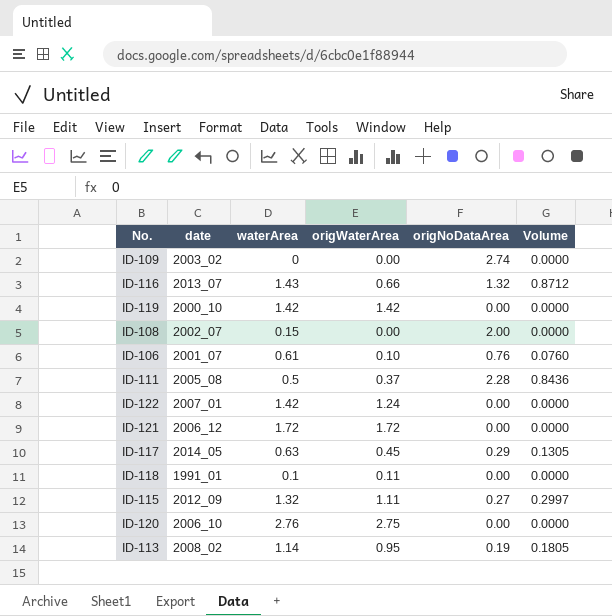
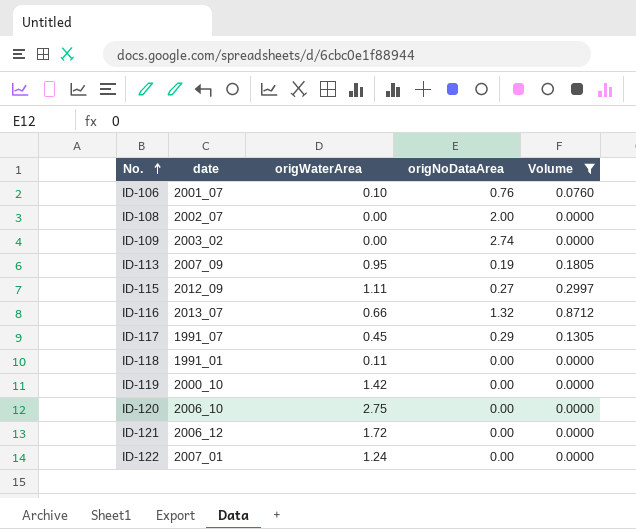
filter: none -> Volume != 0.8436
row order: none -> No. ascending
column waterArea | position: 3 -> none
ID-113 | date: 2008_02 -> 2007_09
ID-117 | date: 2014_05 -> 1991_07

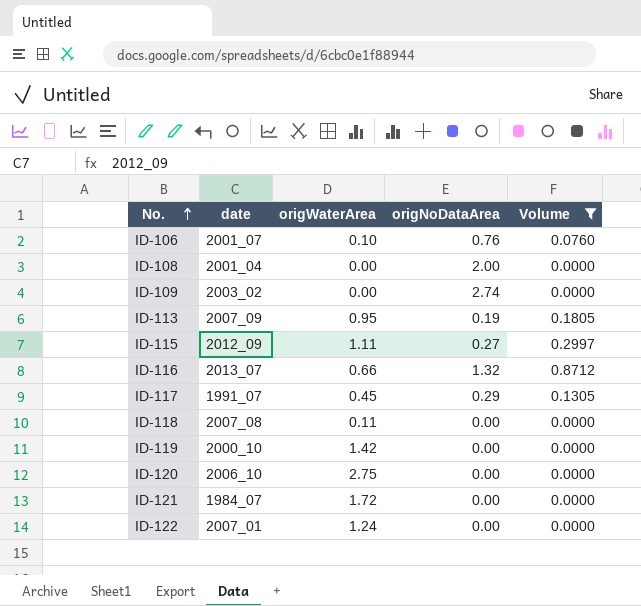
ID-108 | date: 2002_07 -> 2001_04
ID-118 | date: 1991_01 -> 2007_08
ID-121 | date: 2006_12 -> 1984_07

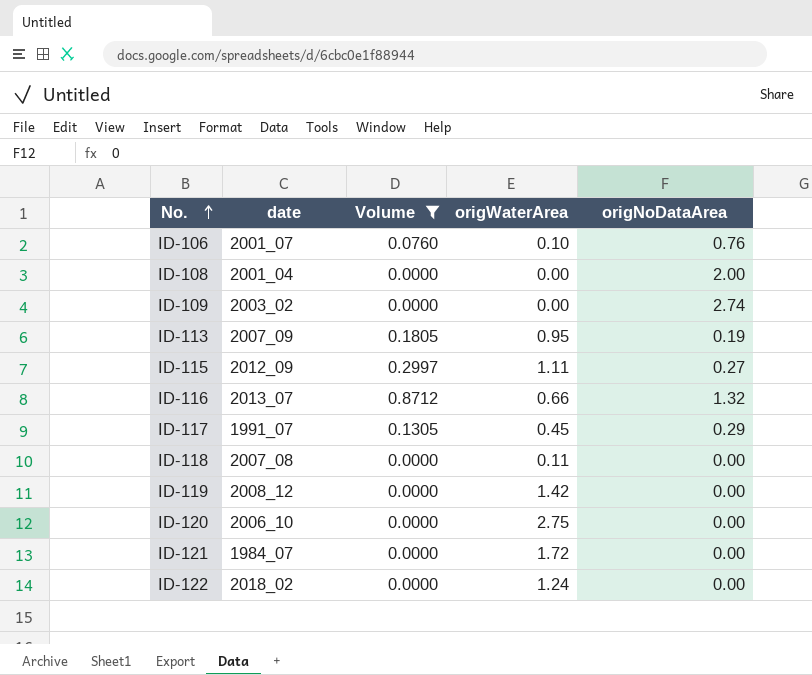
column Volume | position: 5 -> 3
ID-119 | date: 2000_10 -> 2008_12
ID-122 | date: 2007_01 -> 2018_02

